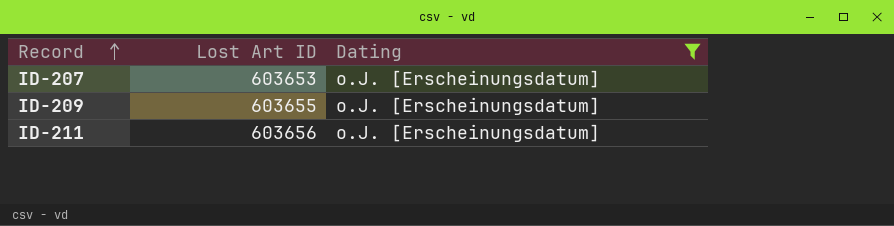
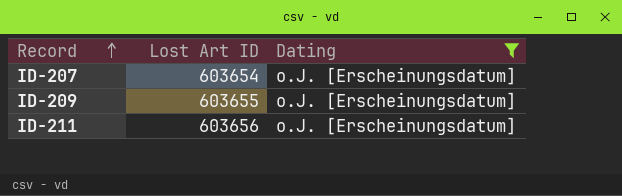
ID-207 | Lost Art ID: 603653 -> 603654

